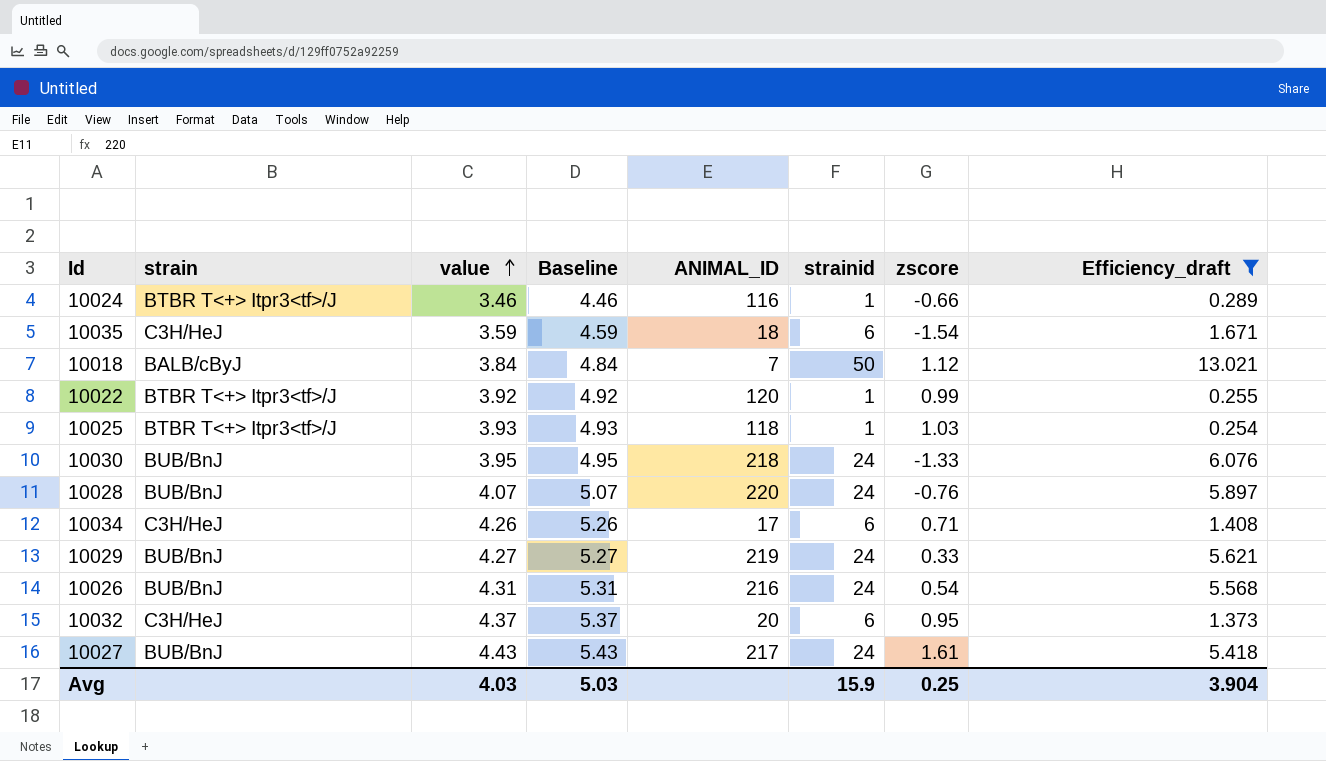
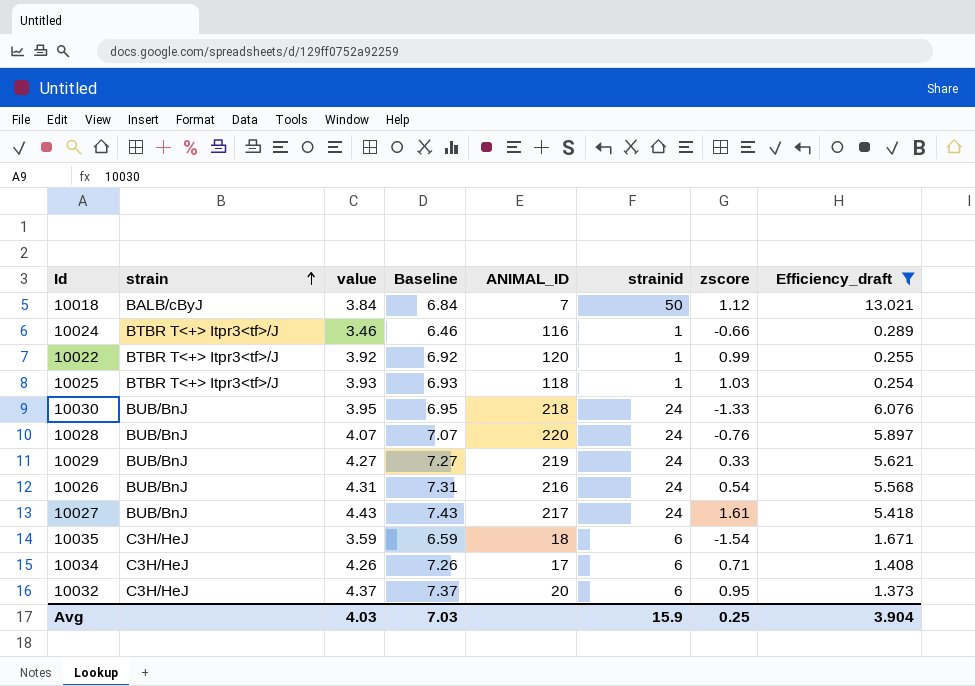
row order: value ascending -> strain ascending
column Baseline | formula: [value] + 1 -> [value] + 3
Avg | Baseline: 5.03 -> 7.03

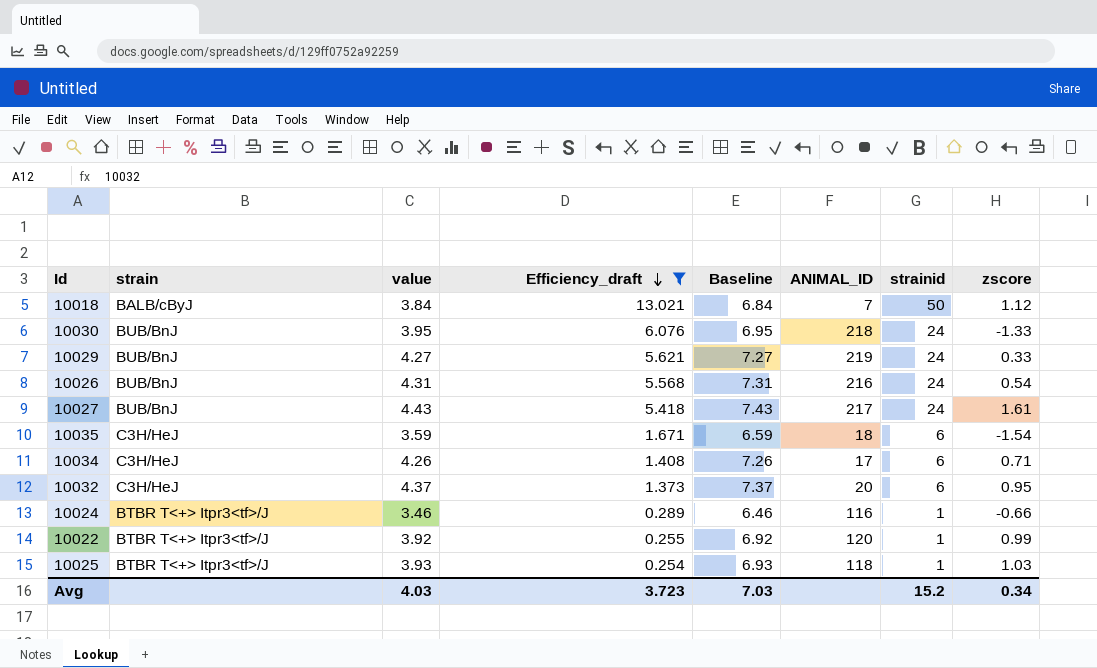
row order: strain ascending -> Efficiency_draft descending
column Efficiency_draft | position: 8 -> 4
row 10028: BUB/BnJ | 4.07 | 7.07 | 220 | 24 | -0.76 | 5.897 -> none
Avg | Efficiency_draft: 3.904 -> 3.723
Avg | strainid: 15.9 -> 15.2
Avg | zscore: 0.25 -> 0.34

